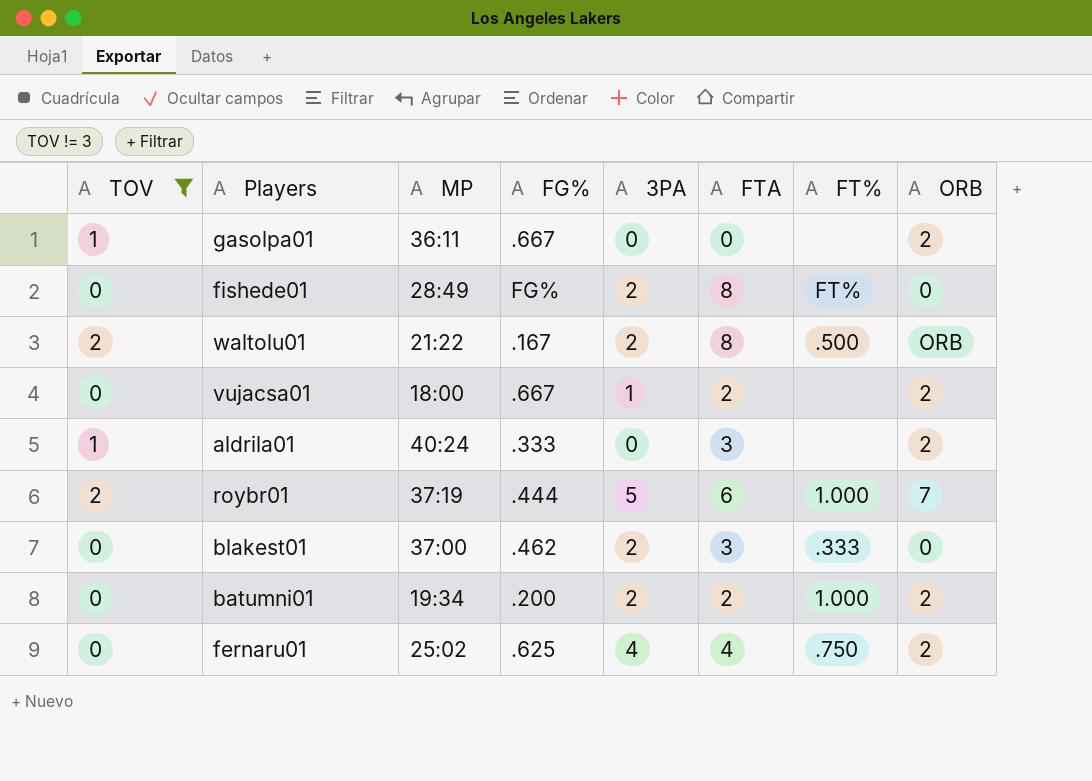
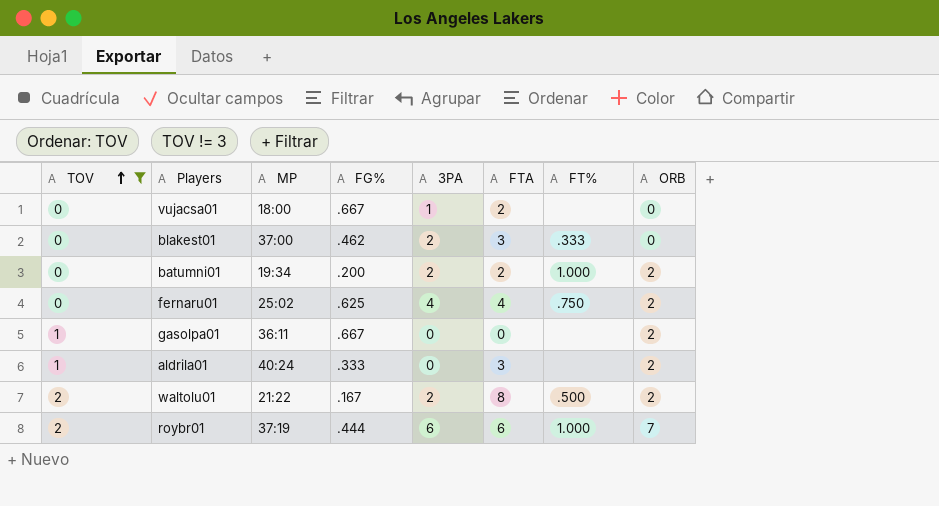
row order: none -> TOV ascending
row fishede01: 0 | 28:49 | FG% | 2 | 8 | FT% | 0 -> none
vujacsa01 | ORB: 2 -> 0
waltolu01 | ORB: ORB -> 2
roybr01 | 3PA: 5 -> 6

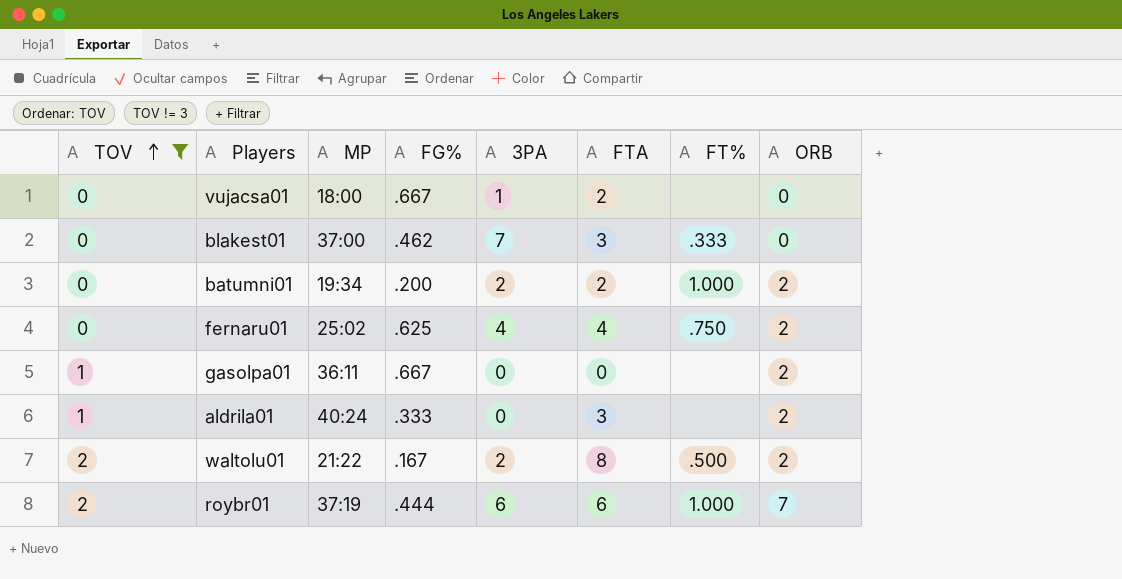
blakest01 | 3PA: 2 -> 7

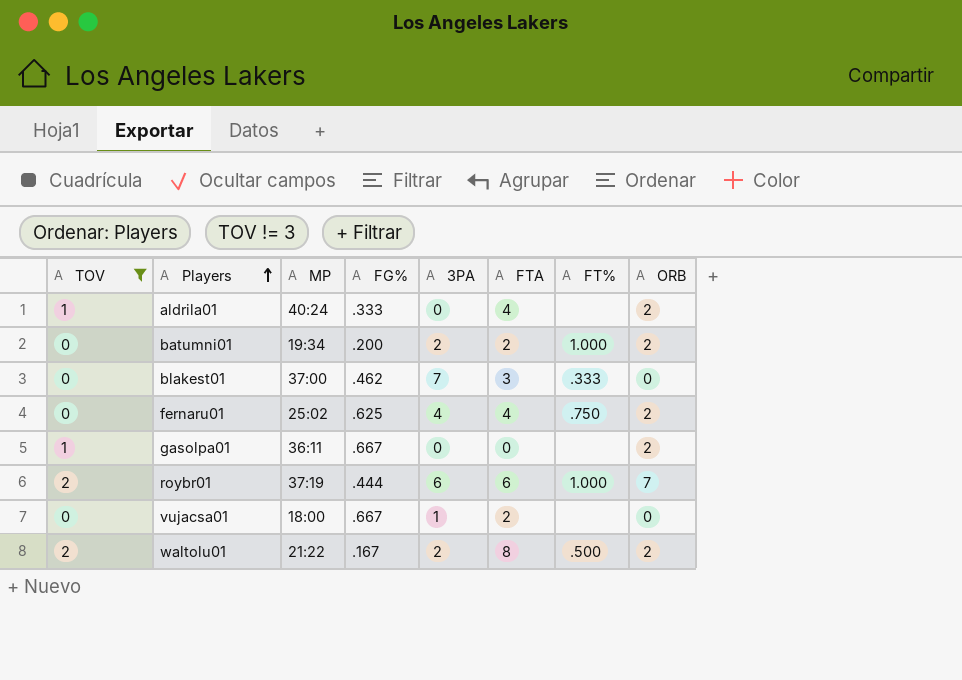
row order: TOV ascending -> Players ascending
aldrila01 | FTA: 3 -> 4

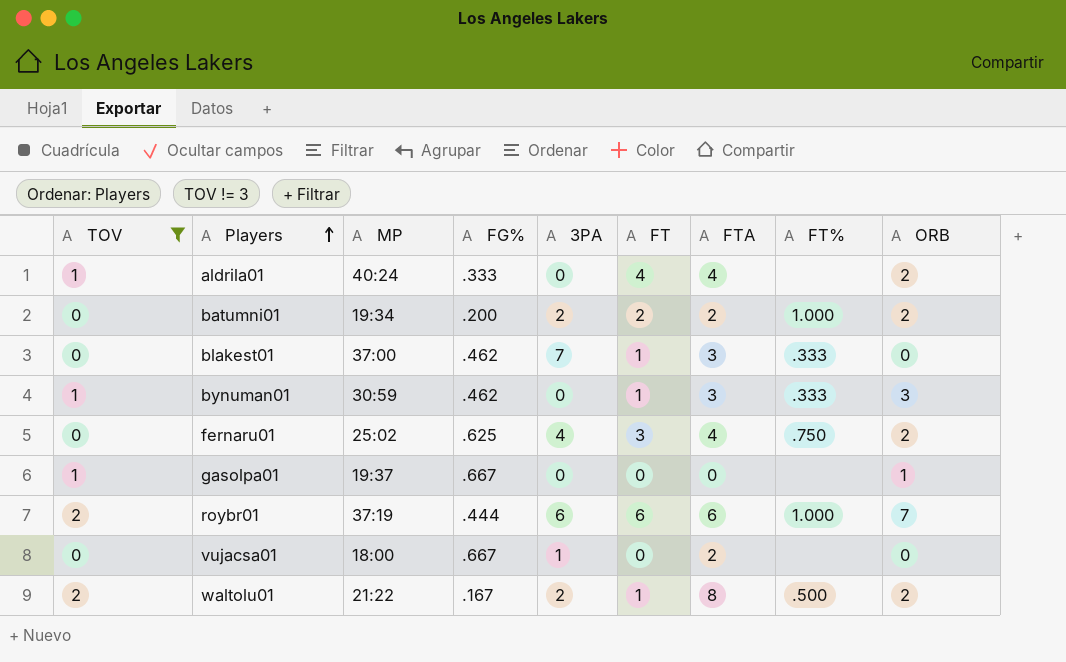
column FT | position: none -> 6
row bynuman01: none -> 1 | 30:59 | .462 | 0 | 1 | 3 | .333 | 3
gasolpa01 | MP: 36:11 -> 19:37
gasolpa01 | ORB: 2 -> 1

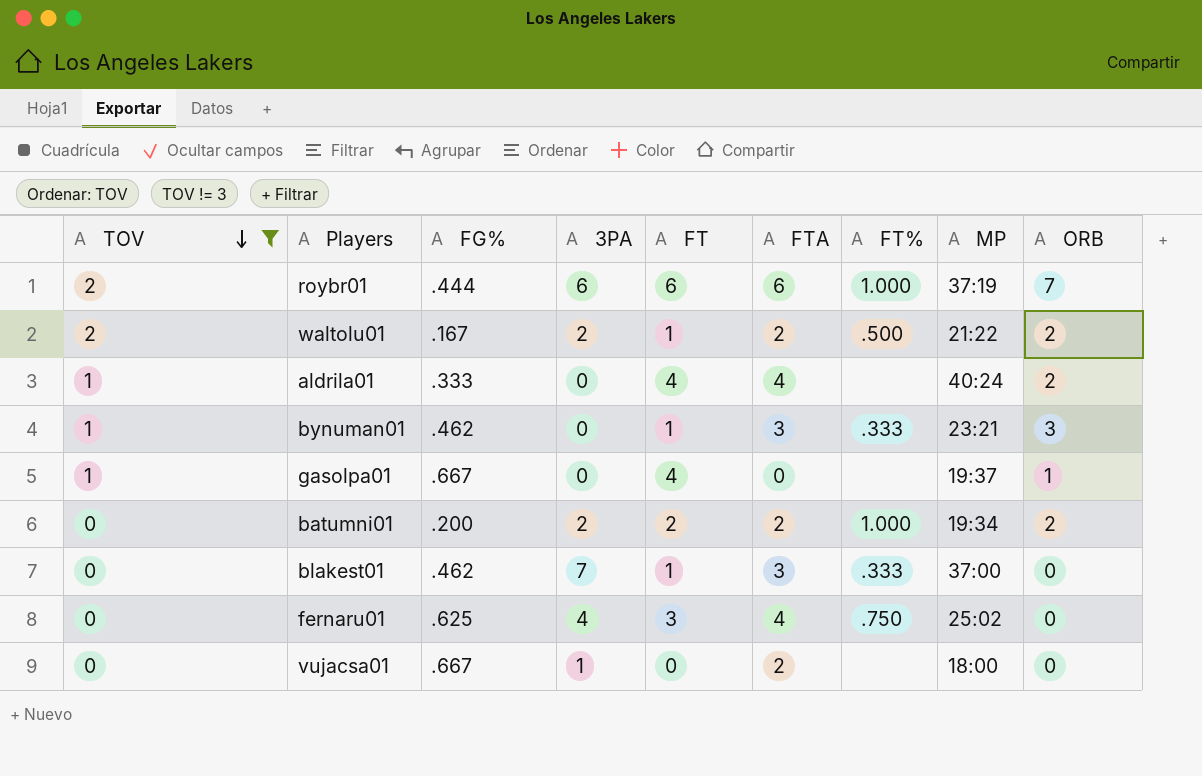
row order: Players ascending -> TOV descending
column MP | position: 3 -> 8
waltolu01 | FTA: 8 -> 2
bynuman01 | MP: 30:59 -> 23:21
gasolpa01 | FT: 0 -> 4
fernaru01 | ORB: 2 -> 0

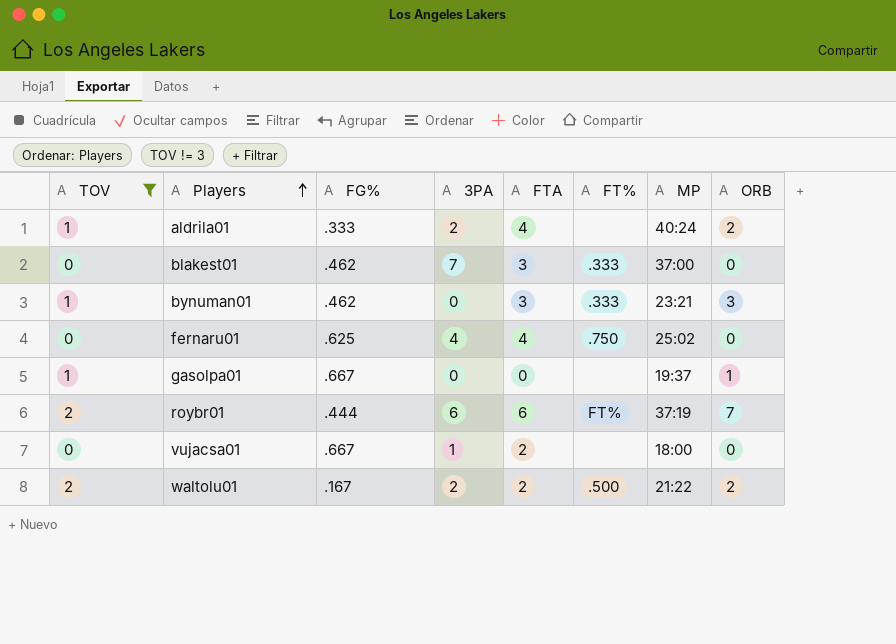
row order: TOV descending -> Players ascending
column FT | position: 5 -> none
row batumni01: 0 | .200 | 2 | 2 | 2 | 1.000 | 19:34 | 2 -> none
aldrila01 | 3PA: 0 -> 2
roybr01 | FT%: 1.000 -> FT%

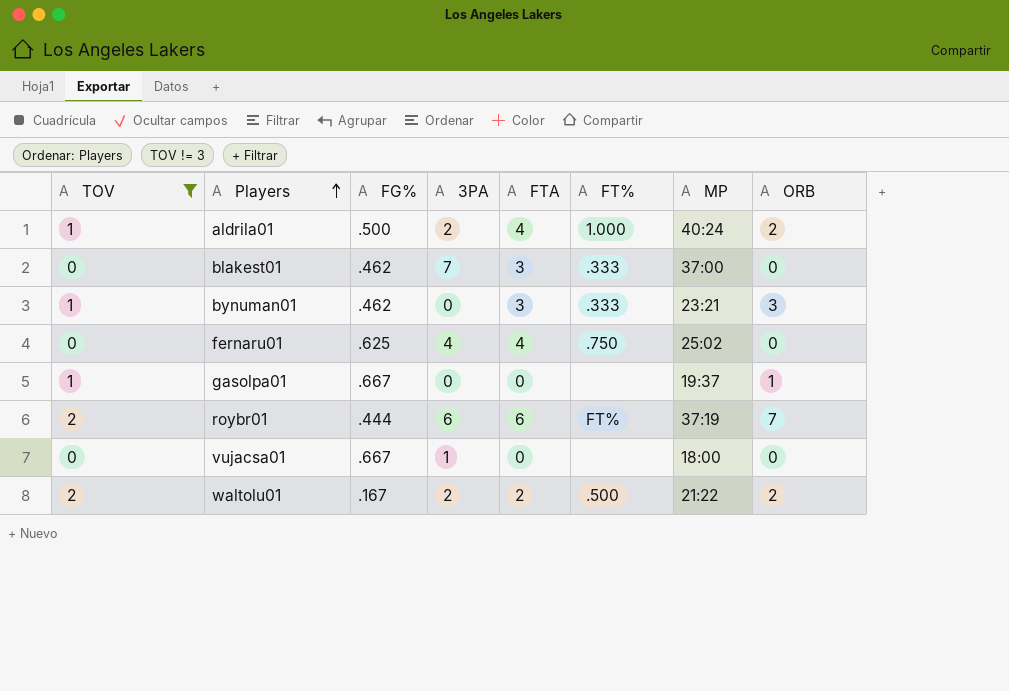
aldrila01 | FG%: .333 -> .500
aldrila01 | FT%: none -> 1.000
vujacsa01 | FTA: 2 -> 0

